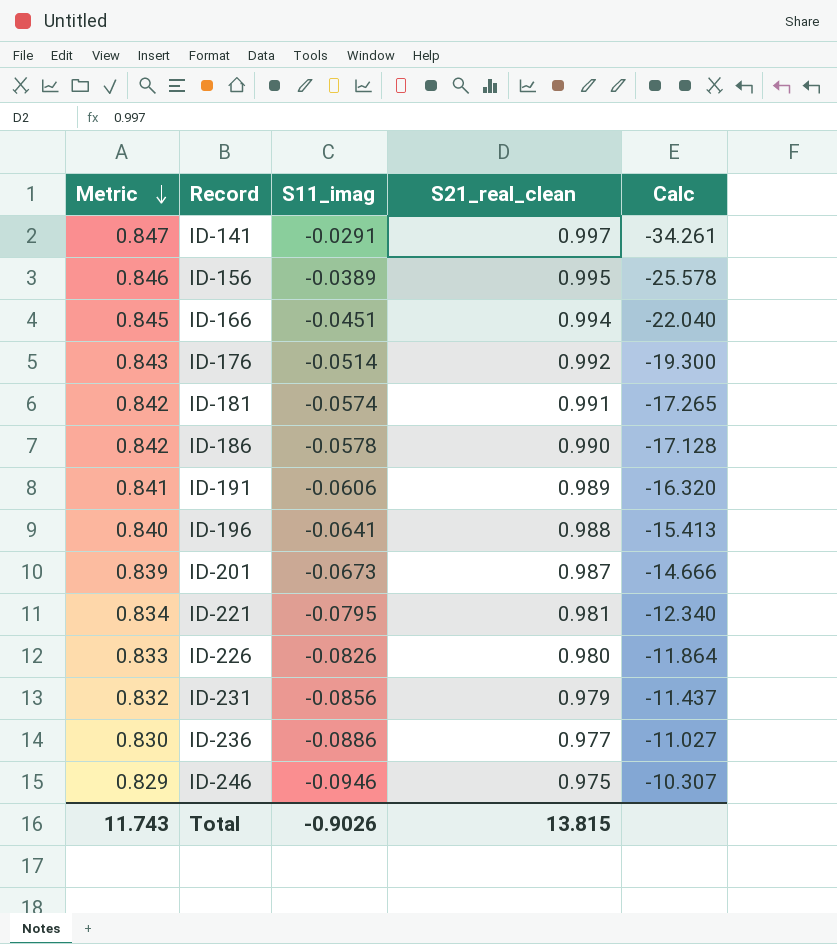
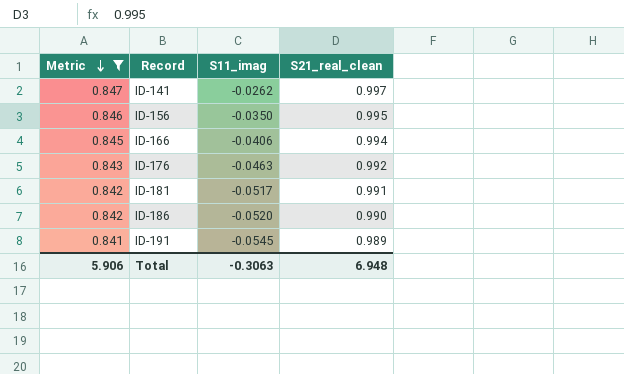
filter: none -> Metric >= 0.841
column Calc | formula: [S21_real_clean] / [S11_imag] -> none
ID-141 | S11_imag: -0.0291 -> -0.0262
ID-156 | S11_imag: -0.0389 -> -0.0350
ID-166 | S11_imag: -0.0451 -> -0.0406
ID-176 | S11_imag: -0.0514 -> -0.0463
ID-181 | S11_imag: -0.0574 -> -0.0517
ID-186 | S11_imag: -0.0578 -> -0.0520
ID-191 | S11_imag: -0.0606 -> -0.0545
Total | Metric: 11.743 -> 5.906
Total | S11_imag: -0.9026 -> -0.3063
Total | S21_real_clean: 13.815 -> 6.948

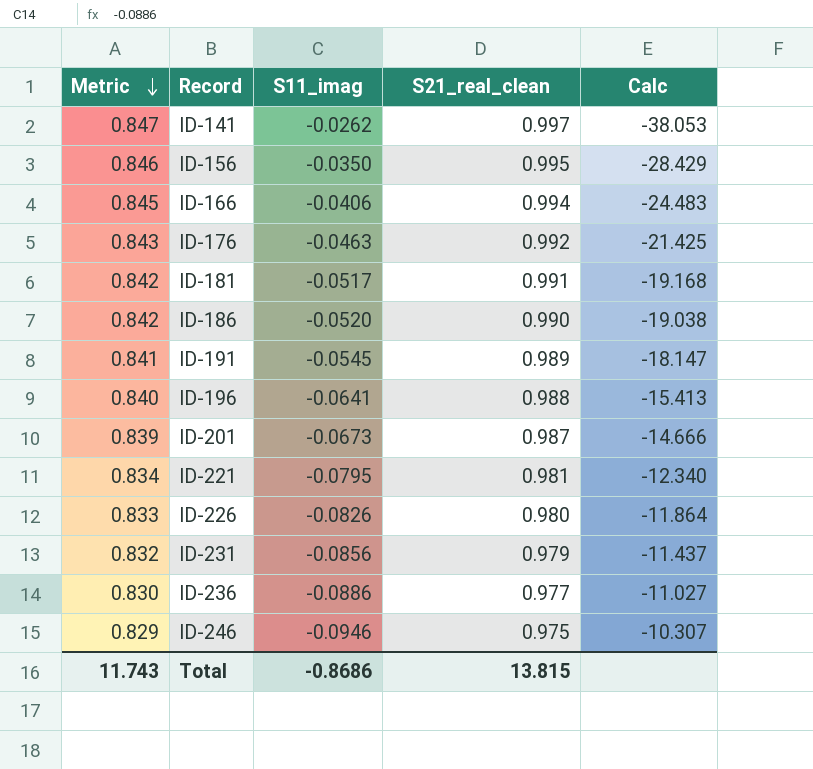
filter: Metric >= 0.841 -> none
column Calc | formula: none -> [S21_real_clean] / [S11_imag]
Total | Metric: 5.906 -> 11.743
Total | S11_imag: -0.3063 -> -0.8686
Total | S21_real_clean: 6.948 -> 13.815

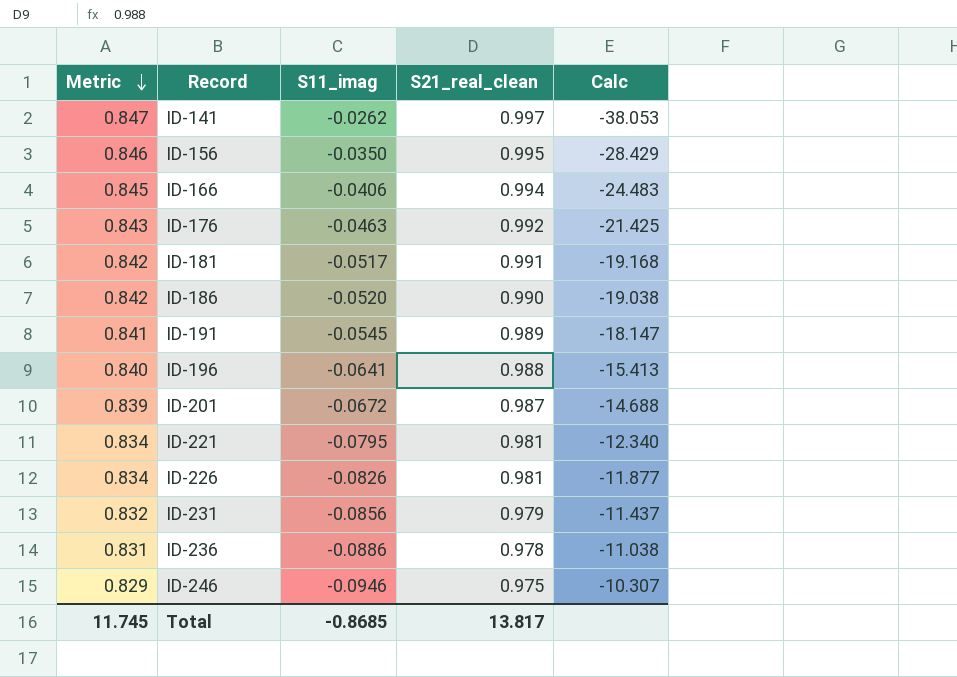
ID-201 | S11_imag: -0.0673 -> -0.0672
ID-201 | Calc: -14.666 -> -14.688
ID-226 | Metric: 0.833 -> 0.834
ID-226 | S21_real_clean: 0.980 -> 0.981
ID-226 | Calc: -11.864 -> -11.877
ID-236 | Metric: 0.830 -> 0.831
ID-236 | S21_real_clean: 0.977 -> 0.978
ID-236 | Calc: -11.027 -> -11.038
Total | Metric: 11.743 -> 11.745
Total | S11_imag: -0.8686 -> -0.8685
Total | S21_real_clean: 13.815 -> 13.817

